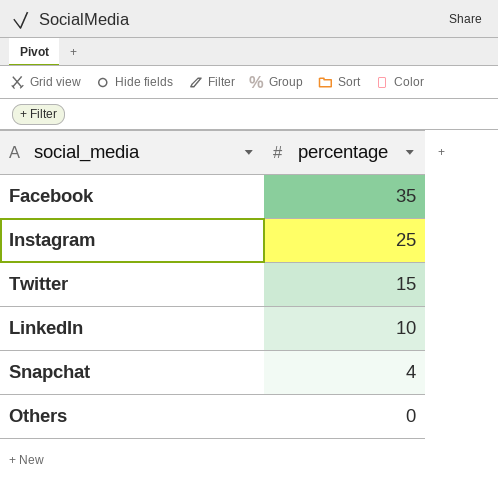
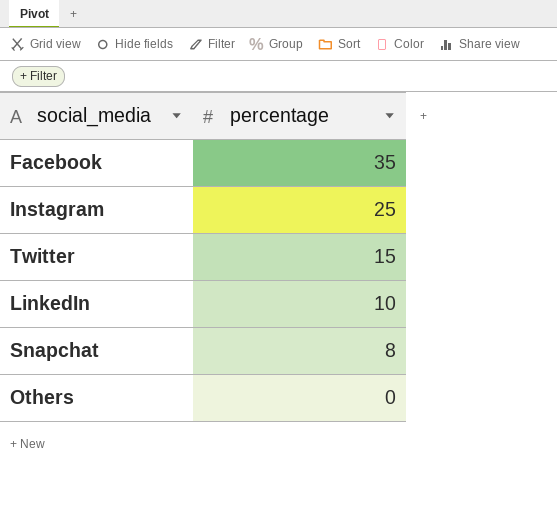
Snapchat | percentage: 4 -> 8

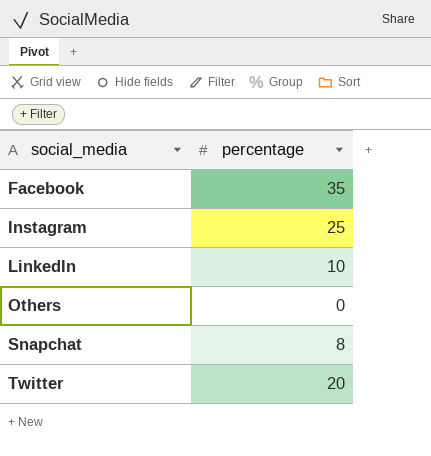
row order: percentage descending -> social_media ascending
Twitter | percentage: 15 -> 20

